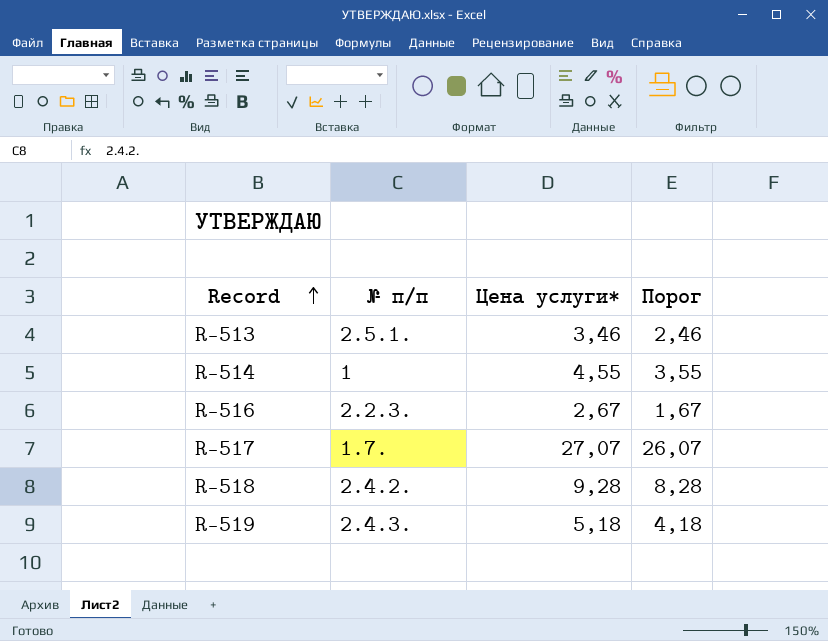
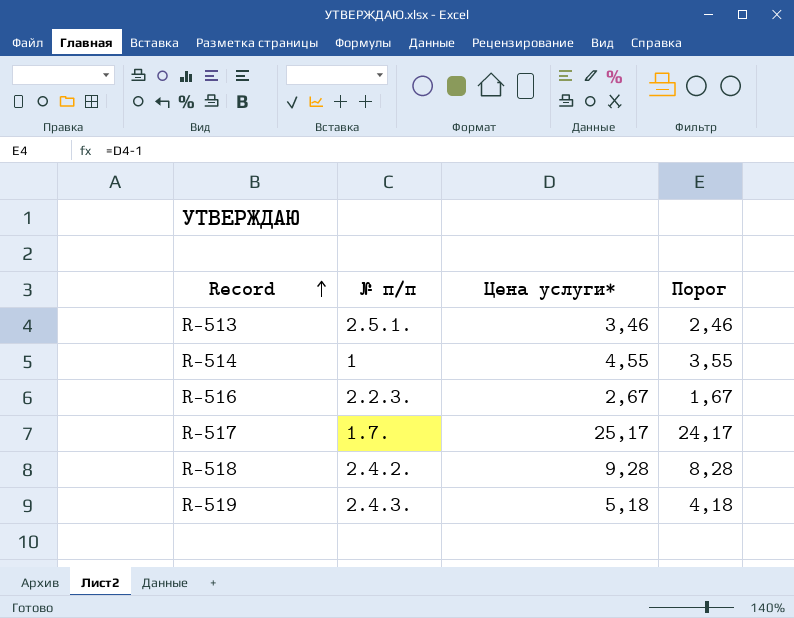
R-517 | Цена услуги*: 27,07 -> 25,17
R-517 | Порог: 26,07 -> 24,17

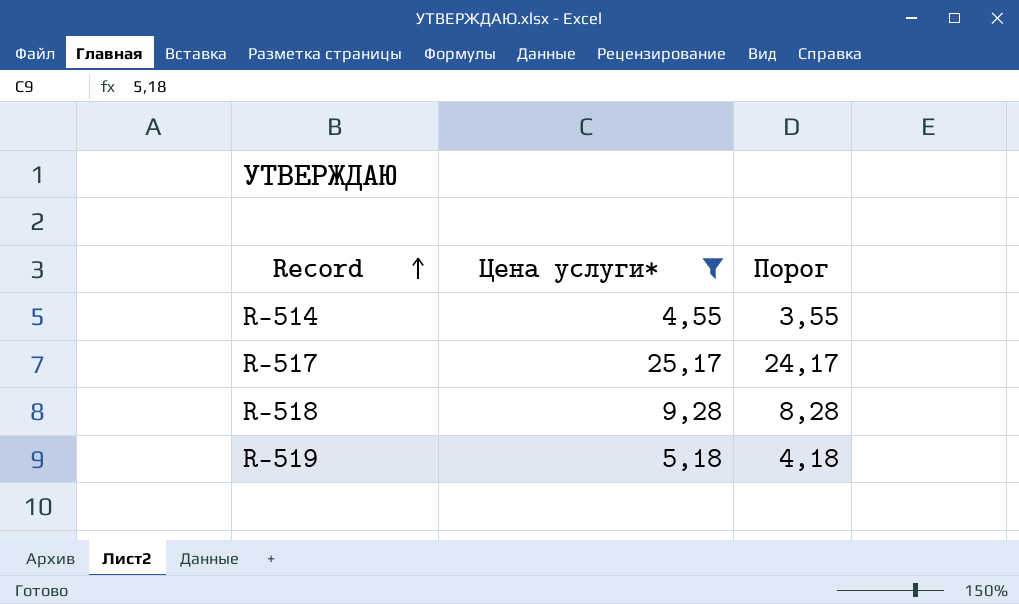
filter: none -> Цена услуги* >= 4,55
column № п/п | position: 2 -> none

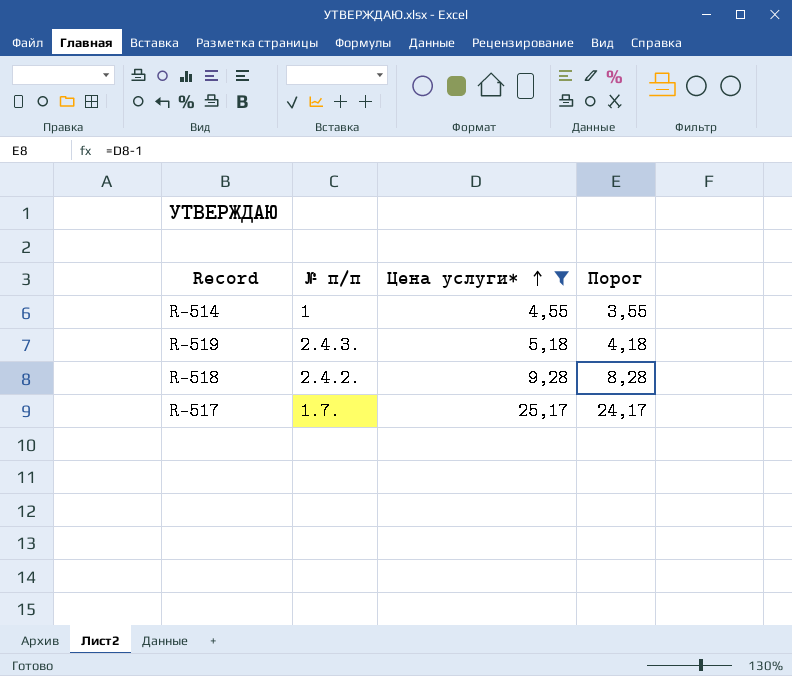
row order: Record ascending -> Цена услуги* ascending
column № п/п | position: none -> 2

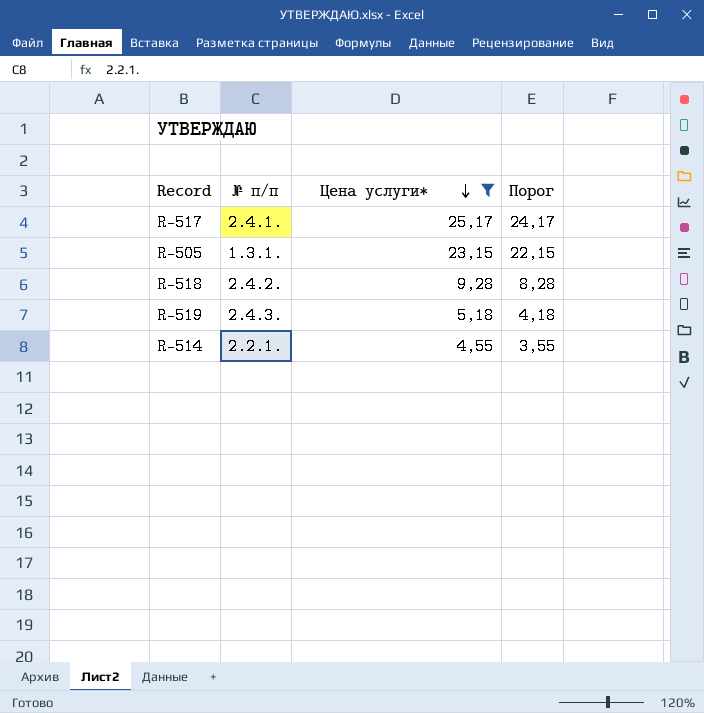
row order: Цена услуги* ascending -> Цена услуги* descending
R-517 | № п/п: 1.7. -> 2.4.1.
row R-505: none -> 1.3.1. | 23,15 | 22,15
R-514 | № п/п: 1 -> 2.2.1.

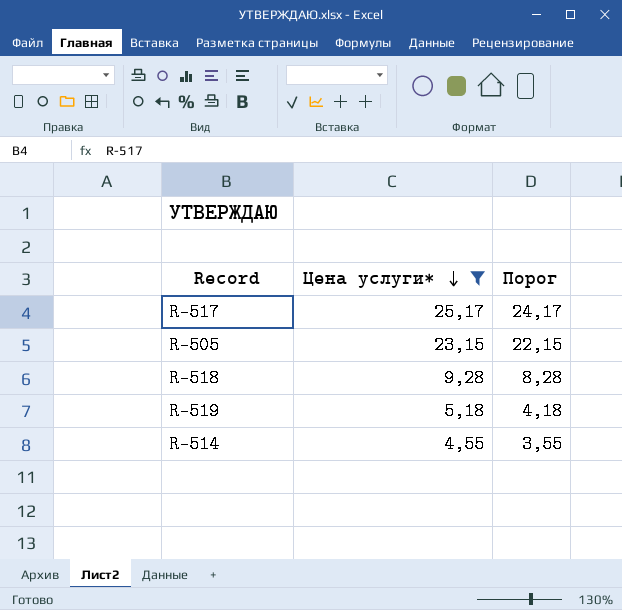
column № п/п | position: 2 -> none

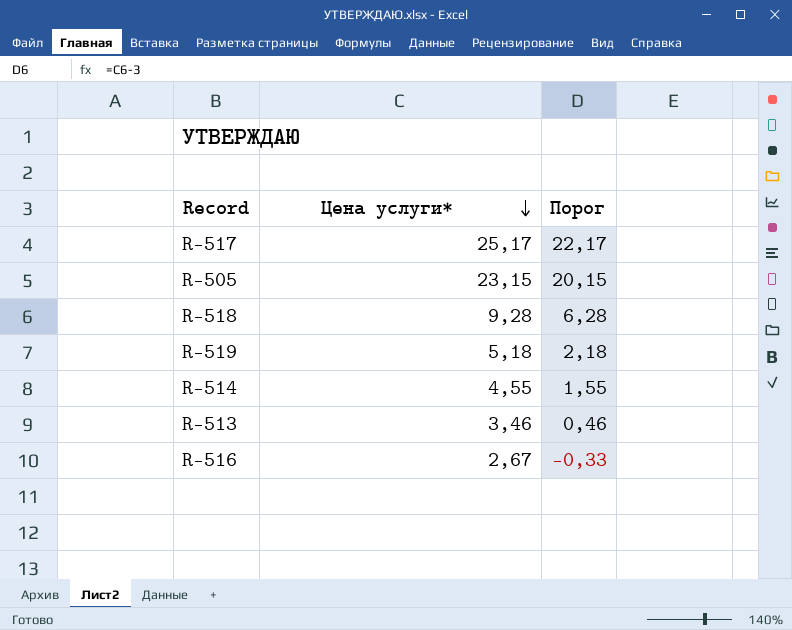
filter: Цена услуги* >= 4,55 -> none
column Порог | formula: [Цена услуги*] - 1 -> [Цена услуги*] - 3

